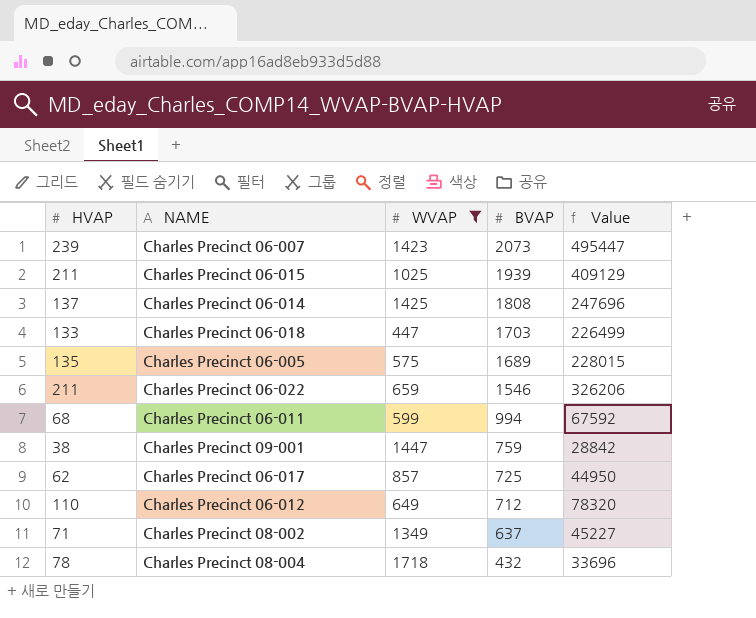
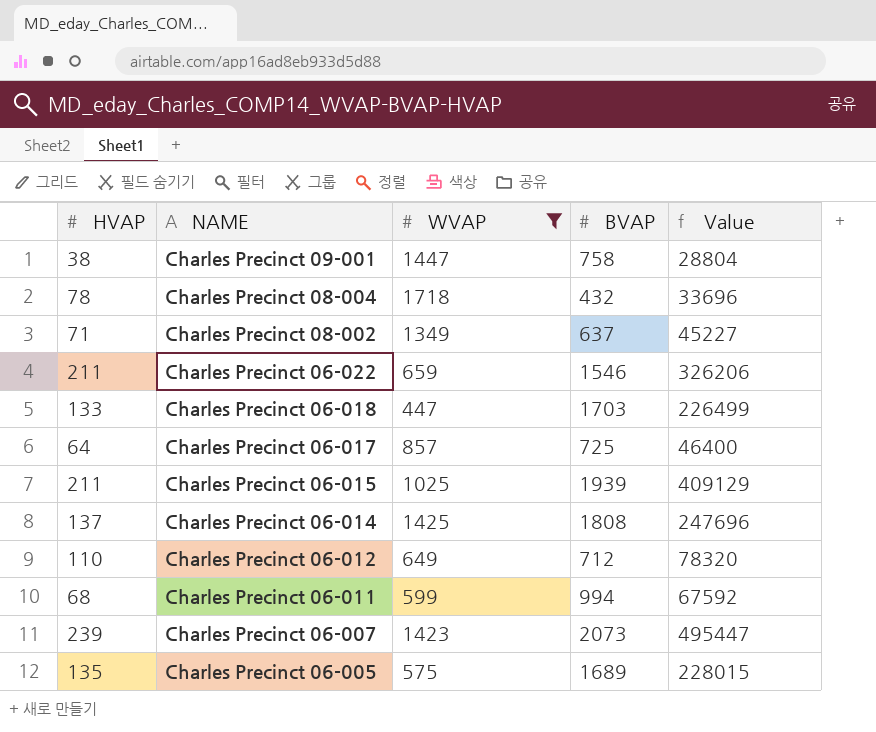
row order: BVAP descending -> NAME descending
Charles Precinct 09-001 | BVAP: 759 -> 758
Charles Precinct 09-001 | Value: 28842 -> 28804
Charles Precinct 06-017 | HVAP: 62 -> 64
Charles Precinct 06-017 | Value: 44950 -> 46400

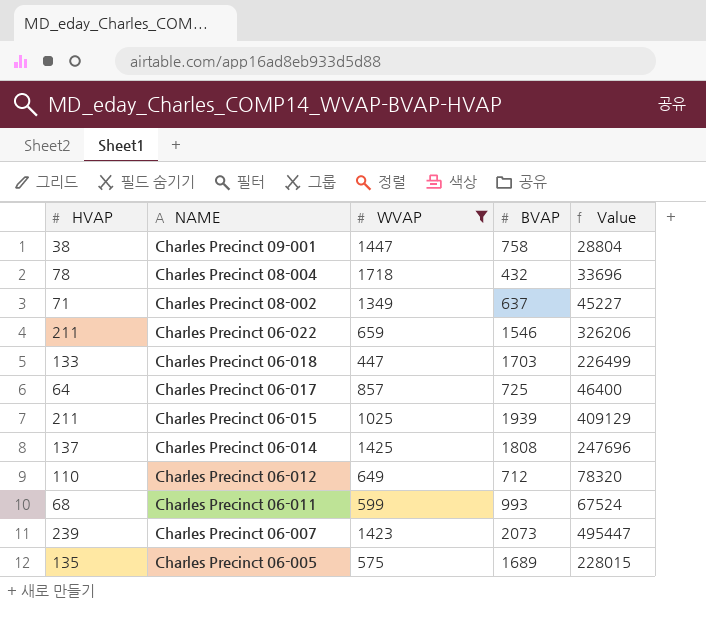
Charles Precinct 06-011 | BVAP: 994 -> 993
Charles Precinct 06-011 | Value: 67592 -> 67524

